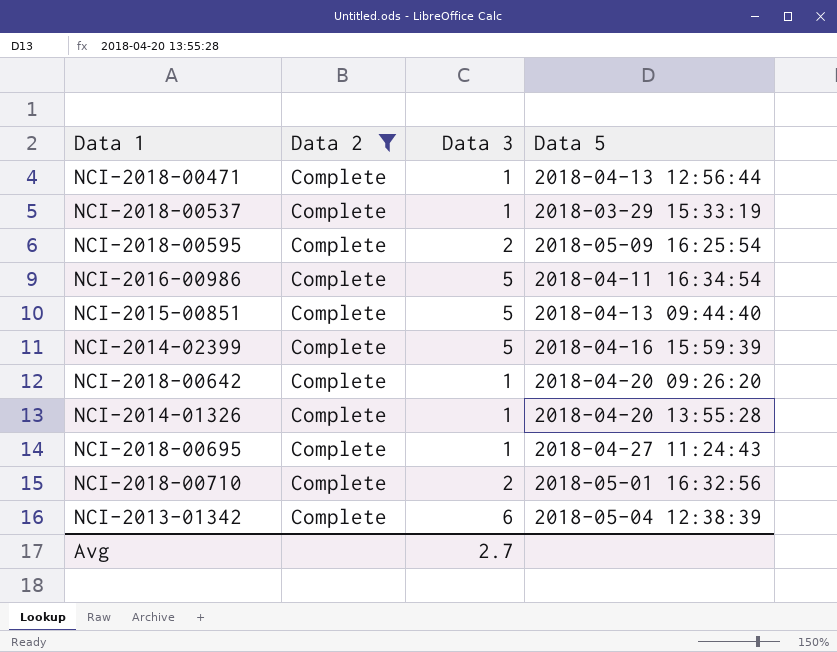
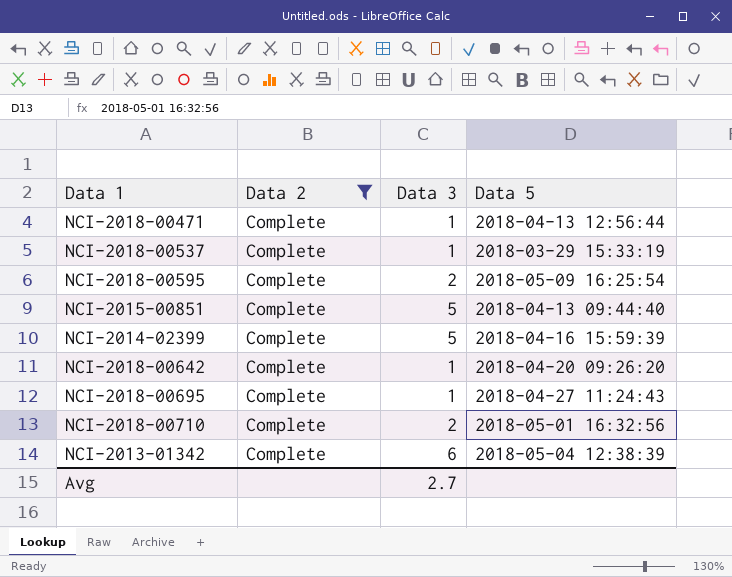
row NCI-2016-00986: Complete | 5 | 2018-04-11 16:34:54 -> none
row NCI-2014-01326: Complete | 1 | 2018-04-20 13:55:28 -> none

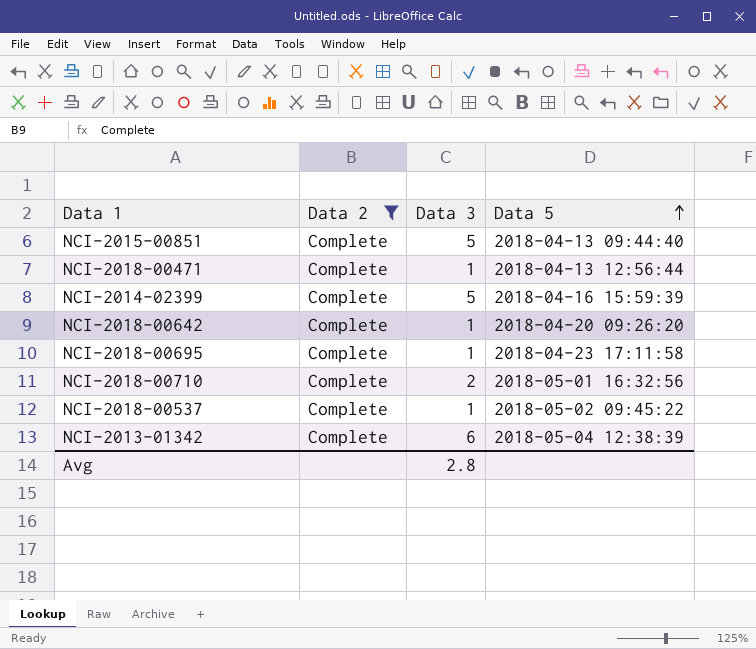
row order: none -> Data 5 ascending
row NCI-2018-00595: Complete | 2 | 2018-05-09 16:25:54 -> none
NCI-2018-00695 | Data 5: 2018-04-27 11:24:43 -> 2018-04-23 17:11:58
NCI-2018-00537 | Data 5: 2018-03-29 15:33:19 -> 2018-05-02 09:45:22
Avg | Data 3: 2.7 -> 2.8

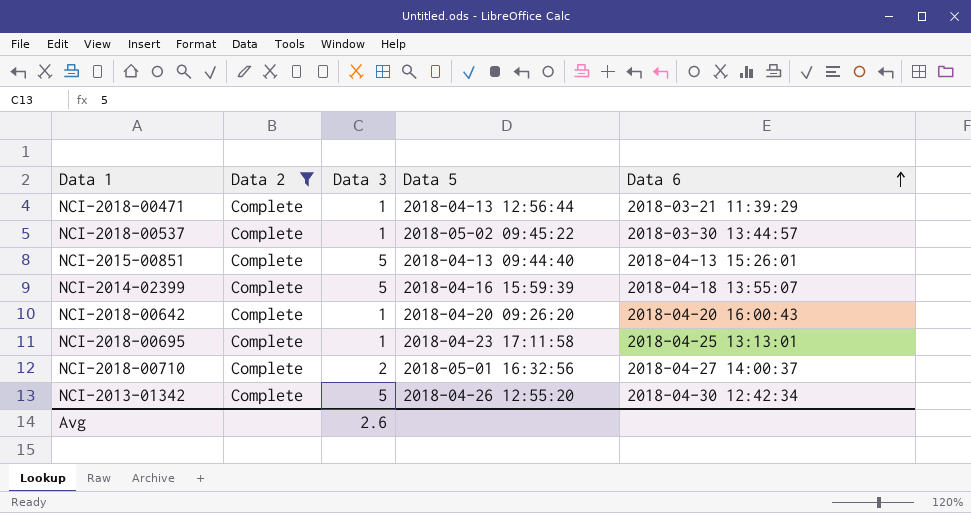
row order: Data 5 ascending -> Data 6 ascending
column Data 6 | position: none -> 5
NCI-2013-01342 | Data 3: 6 -> 5
NCI-2013-01342 | Data 5: 2018-05-04 12:38:39 -> 2018-04-26 12:55:20
Avg | Data 3: 2.8 -> 2.6

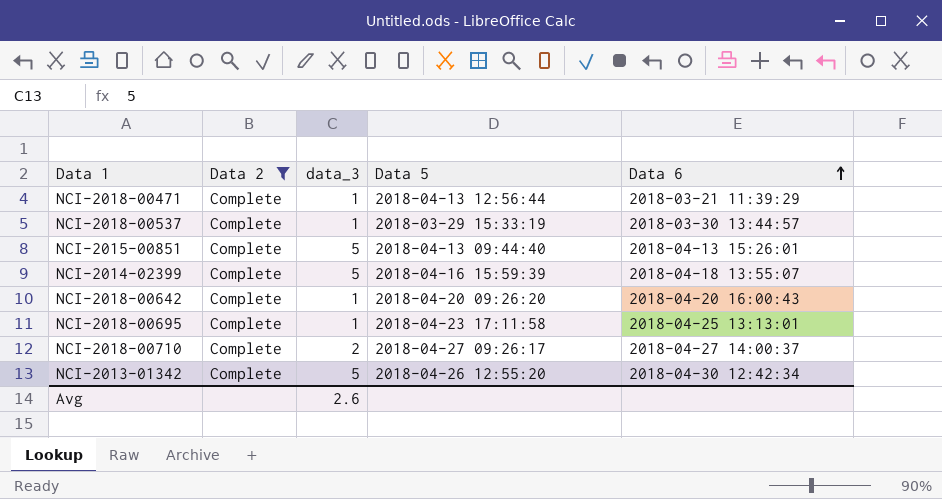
column name: Data 3 -> data_3
NCI-2018-00537 | Data 5: 2018-05-02 09:45:22 -> 2018-03-29 15:33:19
NCI-2018-00710 | Data 5: 2018-05-01 16:32:56 -> 2018-04-27 09:26:17

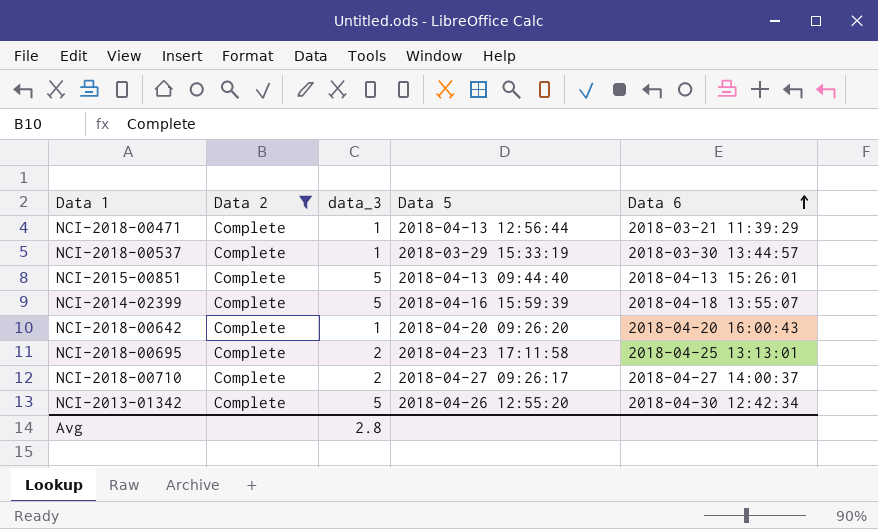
NCI-2018-00695 | data_3: 1 -> 2
Avg | data_3: 2.6 -> 2.8

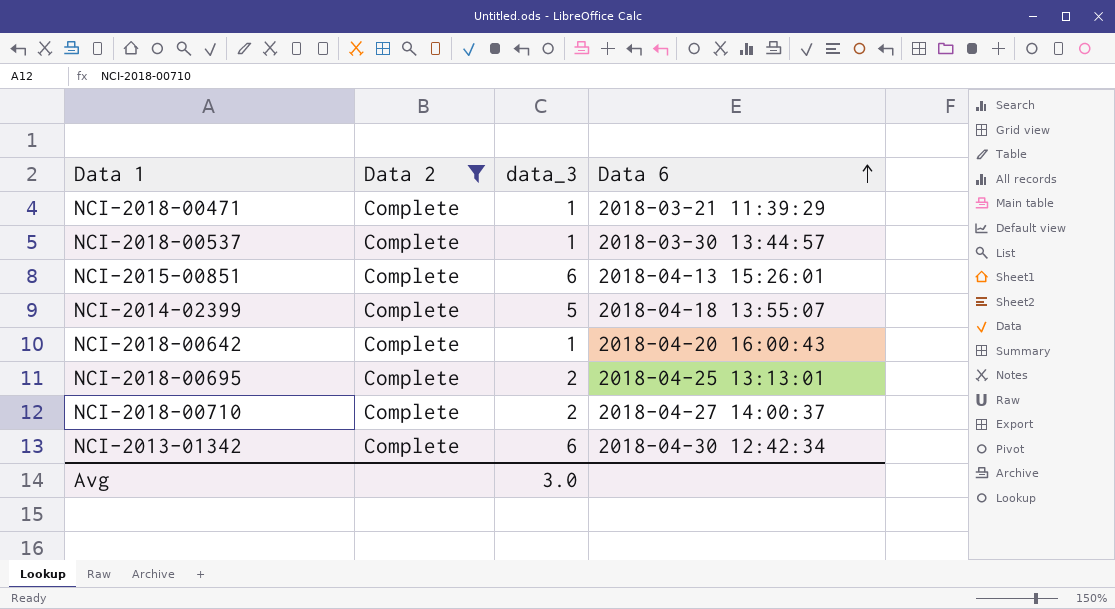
column Data 5 | position: 4 -> none
NCI-2015-00851 | data_3: 5 -> 6
NCI-2013-01342 | data_3: 5 -> 6
Avg | data_3: 2.8 -> 3.0

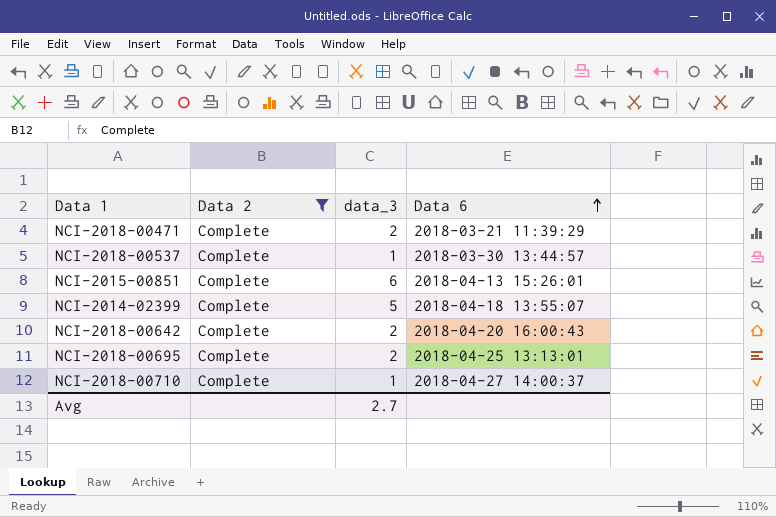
row NCI-2013-01342: Complete | 6 | 2018-04-30 12:42:34 -> none
NCI-2018-00471 | data_3: 1 -> 2
NCI-2018-00642 | data_3: 1 -> 2
NCI-2018-00710 | data_3: 2 -> 1
Avg | data_3: 3.0 -> 2.7

